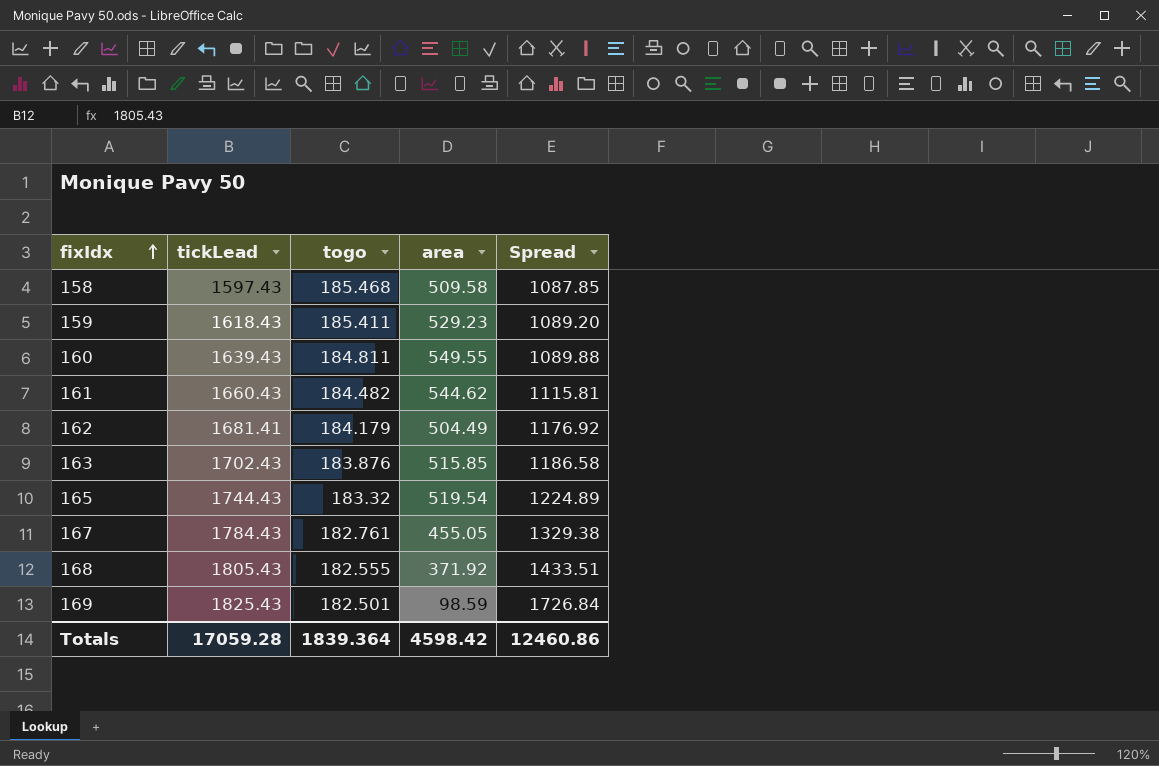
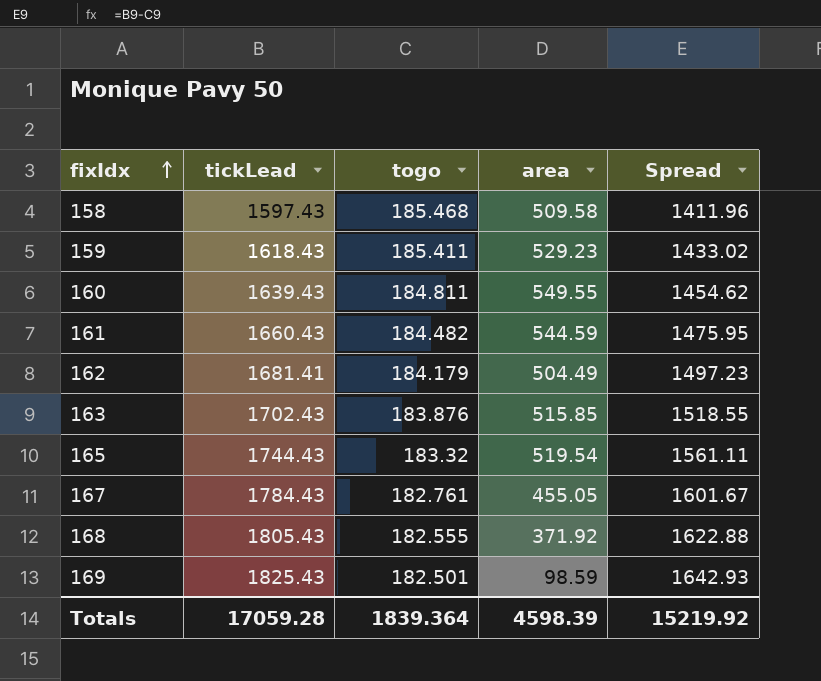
column Spread | formula: [tickLead] - [area] -> [tickLead] - [togo]
161 | area: 544.62 -> 544.59
Totals | area: 4598.42 -> 4598.39
Totals | Spread: 12460.86 -> 15219.92

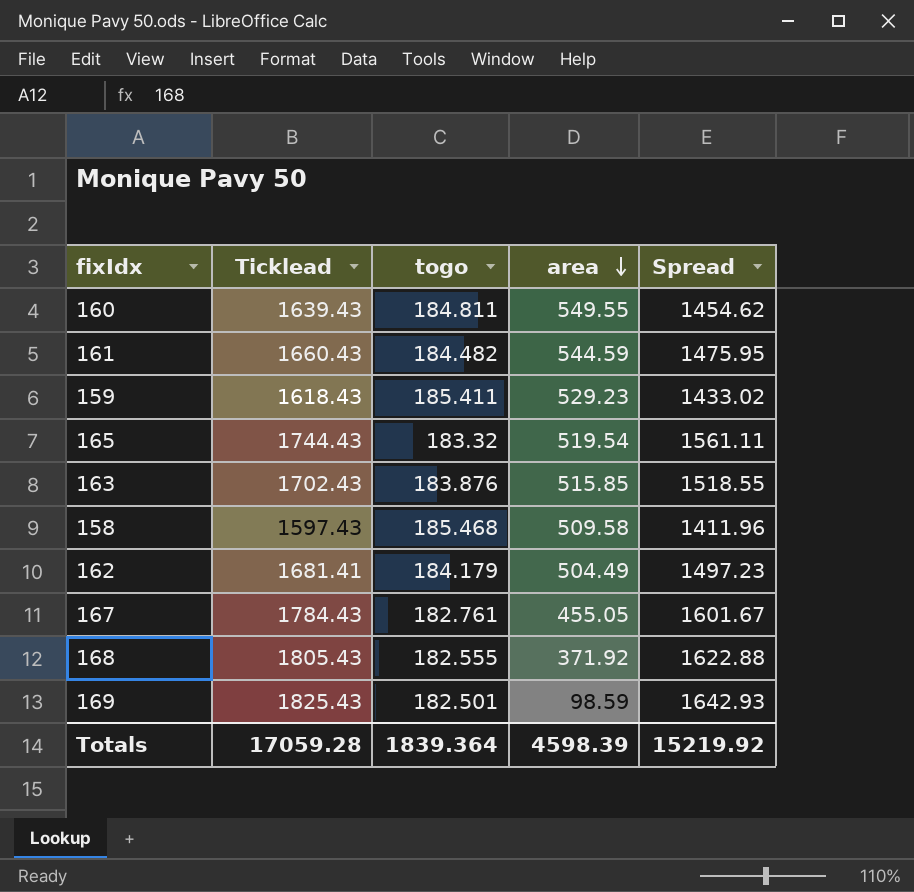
row order: fixIdx ascending -> area descending
column name: tickLead -> Ticklead

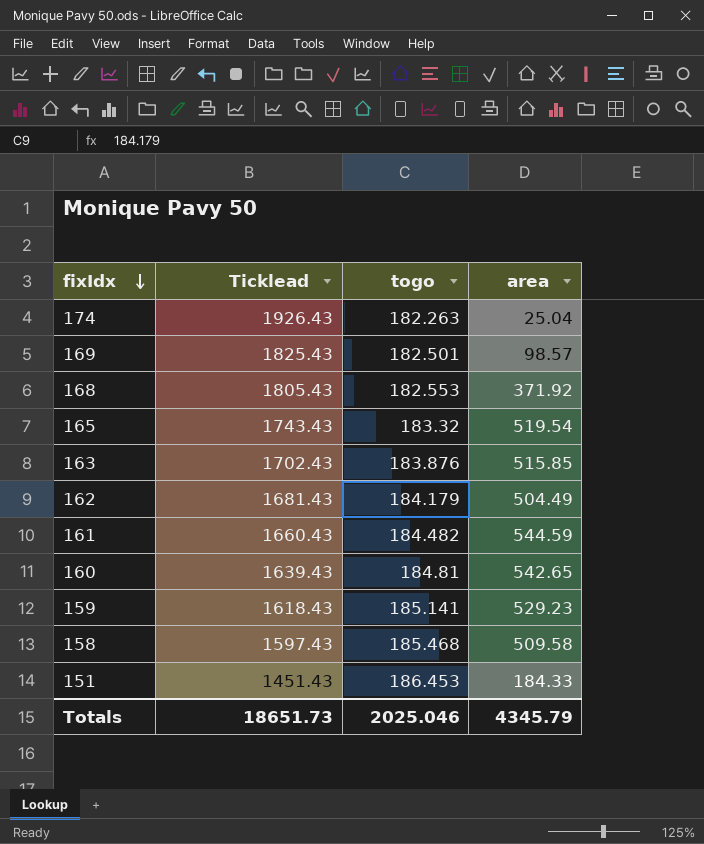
row order: area descending -> fixIdx descending
column Spread | formula: [Ticklead] - [togo] -> none
row 167: 1784.43 | 182.761 | 455.05 | 1601.67 -> none
row 174: none -> 1926.43 | 182.263 | 25.04
169 | area: 98.59 -> 98.57
168 | togo: 182.555 -> 182.553
165 | Ticklead: 1744.43 -> 1743.43
162 | Ticklead: 1681.41 -> 1681.43
160 | togo: 184.811 -> 184.81
160 | area: 549.55 -> 542.65
159 | togo: 185.411 -> 185.141
row 151: none -> 1451.43 | 186.453 | 184.33
Totals | Ticklead: 17059.28 -> 18651.73
Totals | togo: 1839.364 -> 2025.046
Totals | area: 4598.39 -> 4345.79

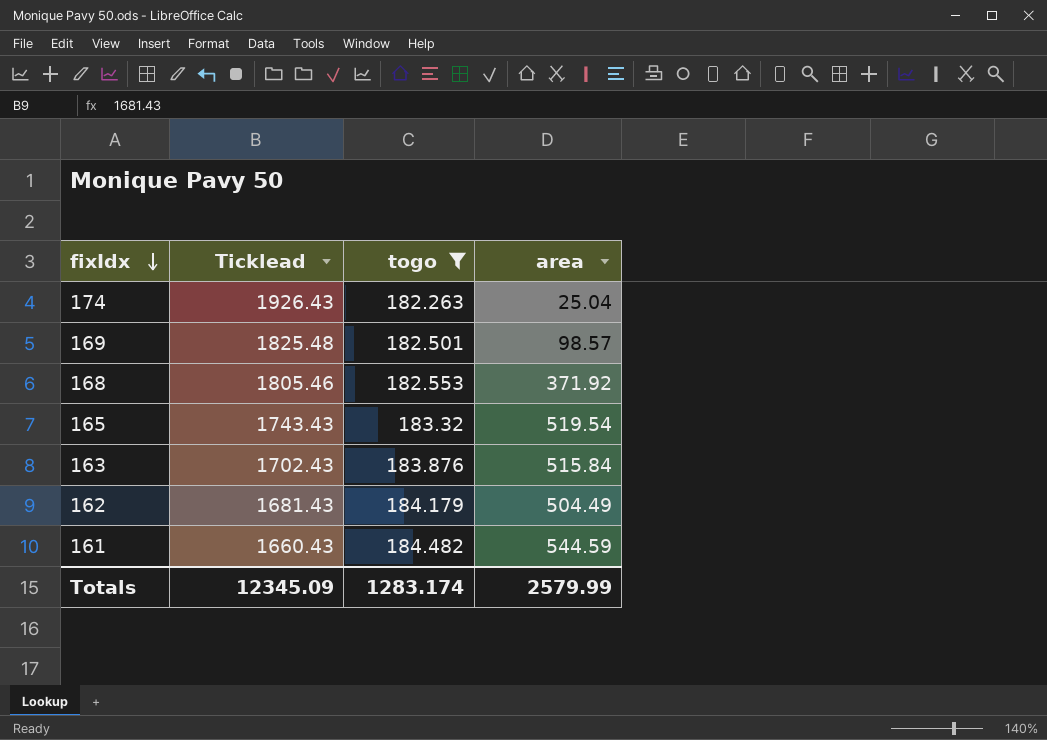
filter: none -> togo <= 184.482
169 | Ticklead: 1825.43 -> 1825.48
168 | Ticklead: 1805.43 -> 1805.46
163 | area: 515.85 -> 515.84
Totals | Ticklead: 18651.73 -> 12345.09
Totals | togo: 2025.046 -> 1283.174
Totals | area: 4345.79 -> 2579.99

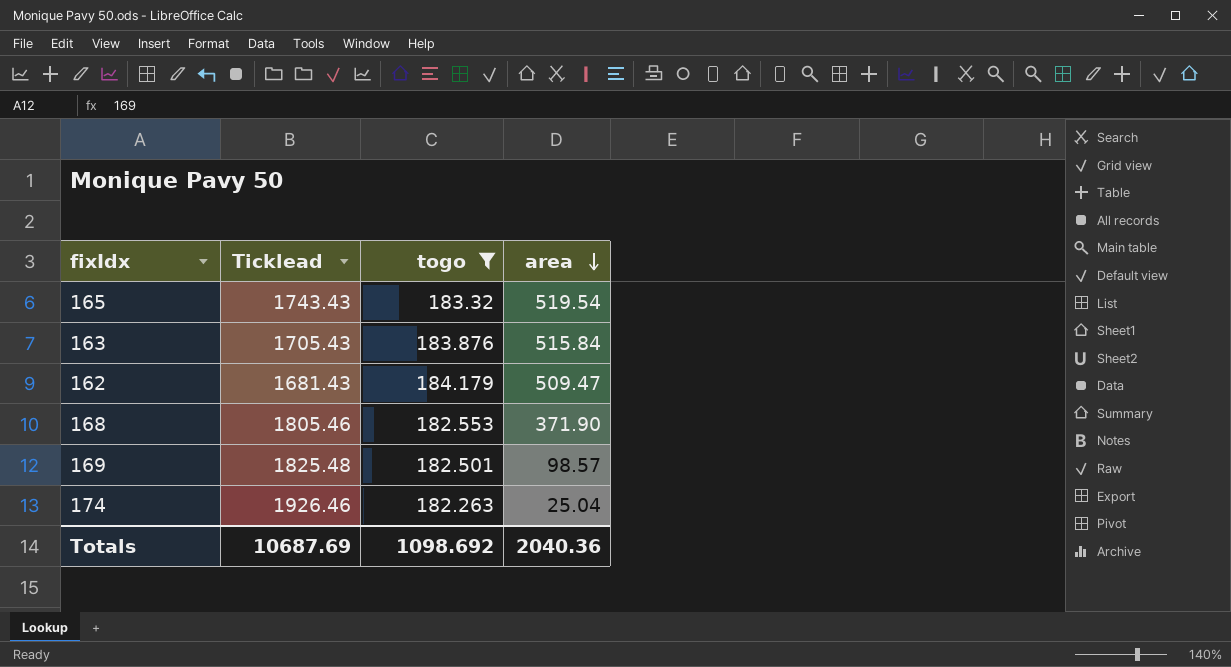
row order: fixIdx descending -> area descending
row 161: 1660.43 | 184.482 | 544.59 -> none
163 | Ticklead: 1702.43 -> 1705.43
162 | area: 504.49 -> 509.47
168 | area: 371.92 -> 371.90
174 | Ticklead: 1926.43 -> 1926.46
Totals | Ticklead: 12345.09 -> 10687.69
Totals | togo: 1283.174 -> 1098.692
Totals | area: 2579.99 -> 2040.36

